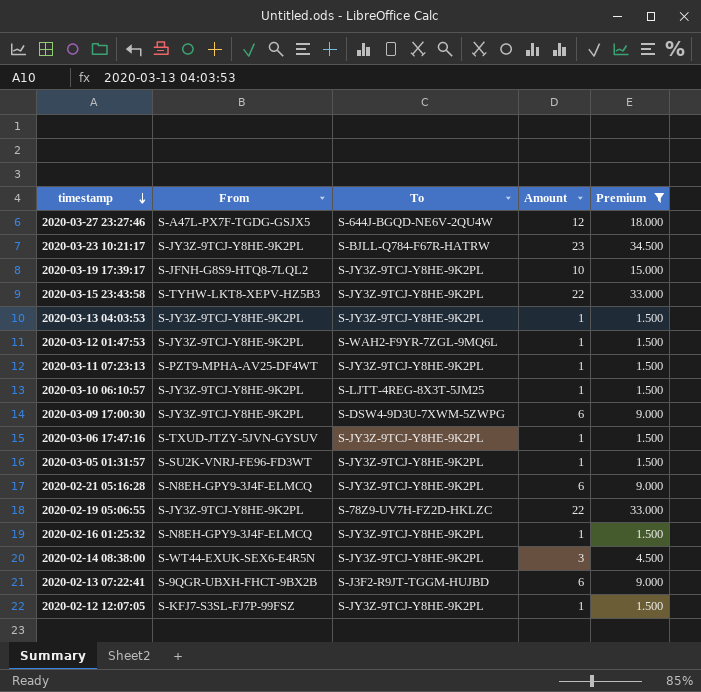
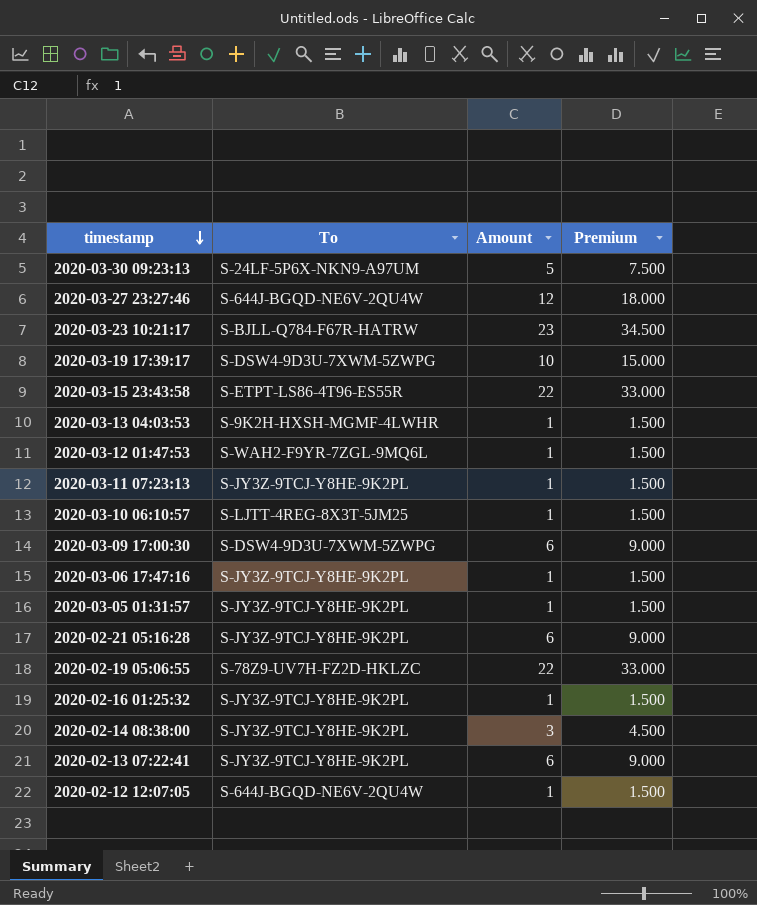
filter: Premium != 7.500 -> none
column From | position: 2 -> none
2020-03-19 17:39:17 | To: S-JY3Z-9TCJ-Y8HE-9K2PL -> S-DSW4-9D3U-7XWM-5ZWPG
2020-03-15 23:43:58 | To: S-JY3Z-9TCJ-Y8HE-9K2PL -> S-ETPT-LS86-4T96-ES55R
2020-03-13 04:03:53 | To: S-JY3Z-9TCJ-Y8HE-9K2PL -> S-9K2H-HXSH-MGMF-4LWHR
2020-02-13 07:22:41 | To: S-J3F2-R9JT-TGGM-HUJBD -> S-JY3Z-9TCJ-Y8HE-9K2PL
2020-02-12 12:07:05 | To: S-JY3Z-9TCJ-Y8HE-9K2PL -> S-644J-BGQD-NE6V-2QU4W

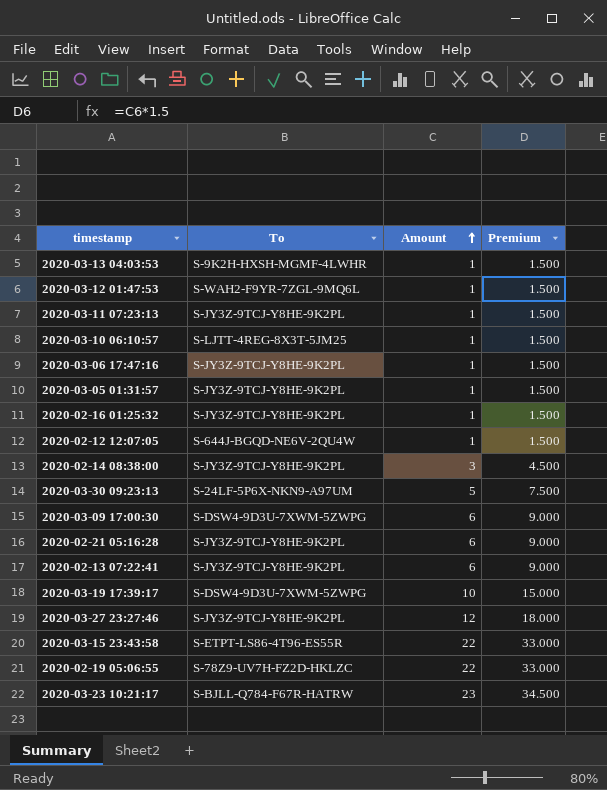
row order: timestamp descending -> Amount ascending
2020-03-27 23:27:46 | To: S-644J-BGQD-NE6V-2QU4W -> S-JY3Z-9TCJ-Y8HE-9K2PL

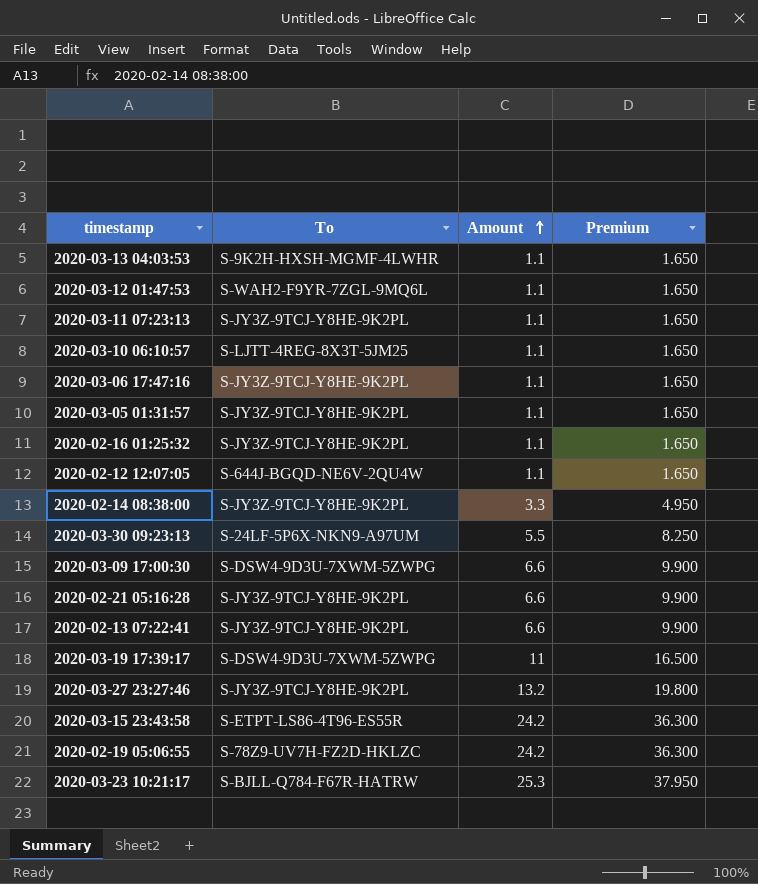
2020-03-13 04:03:53 | Amount: 1 -> 1.1
2020-03-13 04:03:53 | Premium: 1.500 -> 1.650
2020-03-12 01:47:53 | Amount: 1 -> 1.1
2020-03-12 01:47:53 | Premium: 1.500 -> 1.650
2020-03-11 07:23:13 | Amount: 1 -> 1.1
2020-03-11 07:23:13 | Premium: 1.500 -> 1.650
2020-03-10 06:10:57 | Amount: 1 -> 1.1
2020-03-10 06:10:57 | Premium: 1.500 -> 1.650
2020-03-06 17:47:16 | Amount: 1 -> 1.1
2020-03-06 17:47:16 | Premium: 1.500 -> 1.650
2020-03-05 01:31:57 | Amount: 1 -> 1.1
2020-03-05 01:31:57 | Premium: 1.500 -> 1.650
2020-02-16 01:25:32 | Amount: 1 -> 1.1
2020-02-16 01:25:32 | Premium: 1.500 -> 1.650
2020-02-12 12:07:05 | Amount: 1 -> 1.1
2020-02-12 12:07:05 | Premium: 1.500 -> 1.650
2020-02-14 08:38:00 | Amount: 3 -> 3.3
2020-02-14 08:38:00 | Premium: 4.500 -> 4.950
2020-03-30 09:23:13 | Amount: 5 -> 5.5
2020-03-30 09:23:13 | Premium: 7.500 -> 8.250
2020-03-09 17:00:30 | Amount: 6 -> 6.6
2020-03-09 17:00:30 | Premium: 9.000 -> 9.900
2020-02-21 05:16:28 | Amount: 6 -> 6.6
2020-02-21 05:16:28 | Premium: 9.000 -> 9.900
2020-02-13 07:22:41 | Amount: 6 -> 6.6
2020-02-13 07:22:41 | Premium: 9.000 -> 9.900
2020-03-19 17:39:17 | Amount: 10 -> 11
2020-03-19 17:39:17 | Premium: 15.000 -> 16.500
2020-03-27 23:27:46 | Amount: 12 -> 13.2
2020-03-27 23:27:46 | Premium: 18.000 -> 19.800
2020-03-15 23:43:58 | Amount: 22 -> 24.2
2020-03-15 23:43:58 | Premium: 33.000 -> 36.300
2020-02-19 05:06:55 | Amount: 22 -> 24.2
2020-02-19 05:06:55 | Premium: 33.000 -> 36.300
2020-03-23 10:21:17 | Amount: 23 -> 25.3
2020-03-23 10:21:17 | Premium: 34.500 -> 37.950

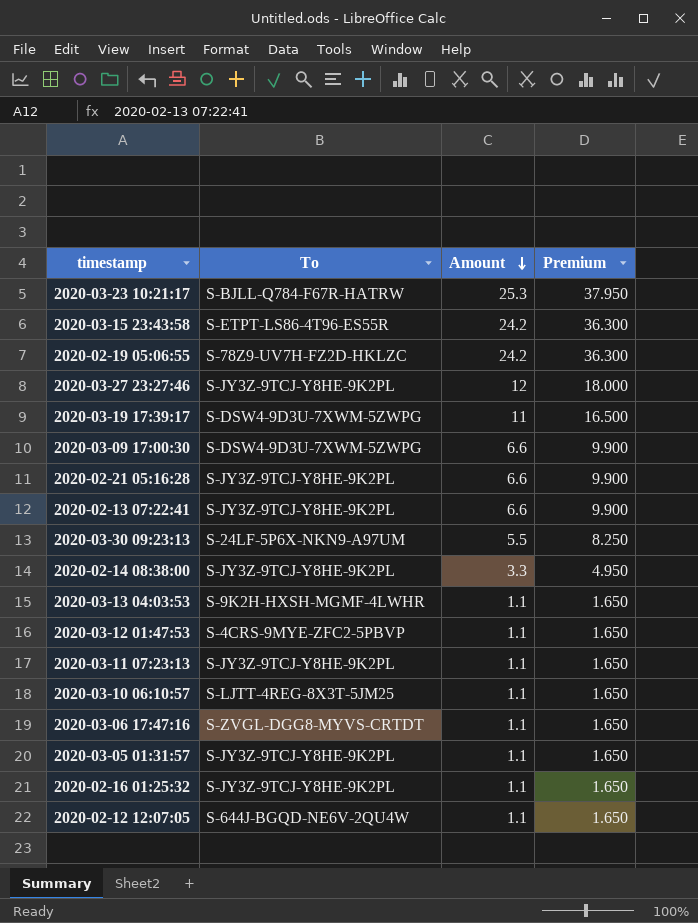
row order: Amount ascending -> Amount descending
2020-03-27 23:27:46 | Amount: 13.2 -> 12
2020-03-27 23:27:46 | Premium: 19.800 -> 18.000
2020-03-12 01:47:53 | To: S-WAH2-F9YR-7ZGL-9MQ6L -> S-4CRS-9MYE-ZFC2-5PBVP
2020-03-06 17:47:16 | To: S-JY3Z-9TCJ-Y8HE-9K2PL -> S-ZVGL-DGG8-MYVS-CRTDT

